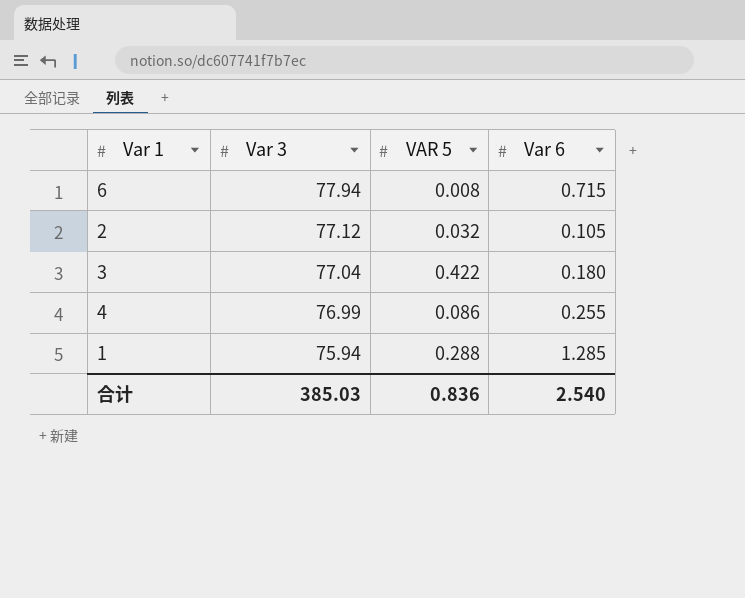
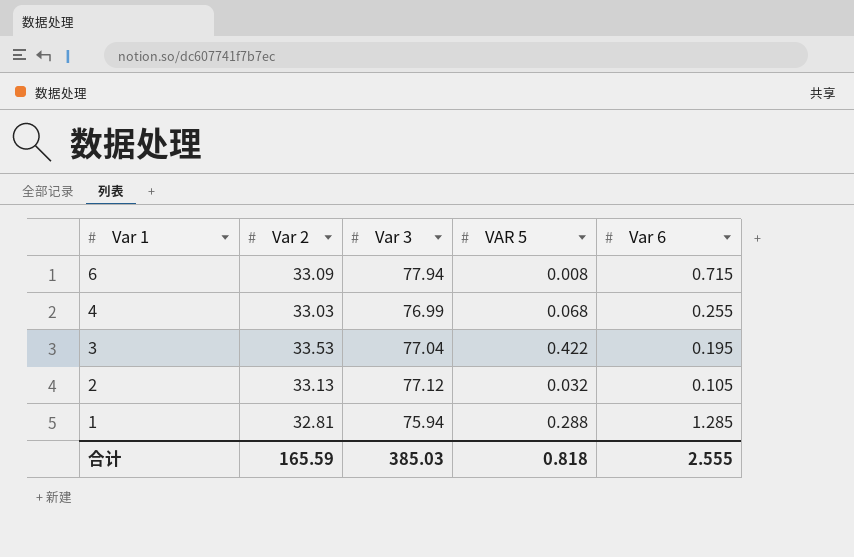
row order: Var 3 descending -> Var 1 descending
column Var 2 | position: none -> 2
4 | VAR 5: 0.086 -> 0.068
3 | Var 6: 0.180 -> 0.195
合计 | VAR 5: 0.836 -> 0.818
合计 | Var 6: 2.540 -> 2.555

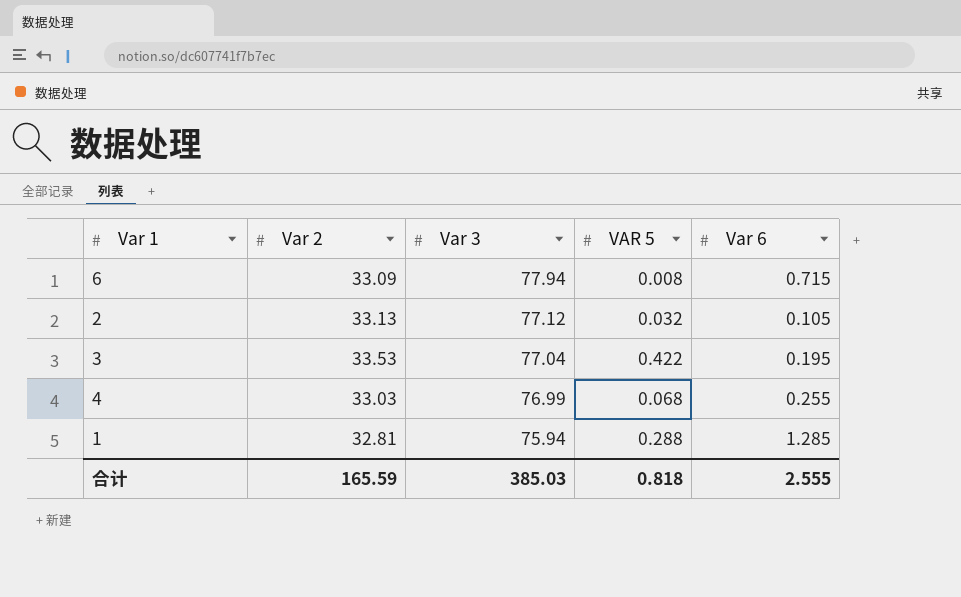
row order: Var 1 descending -> Var 3 descending

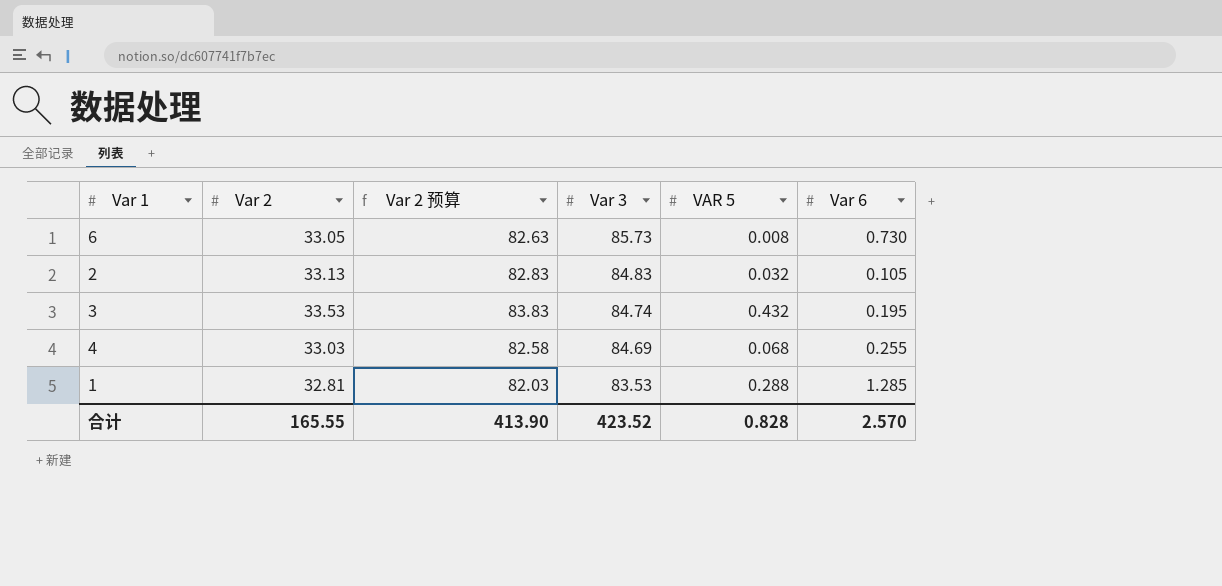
column Var 2 预算 | formula: none -> [Var 2] * 2.5
6 | Var 2: 33.09 -> 33.05
6 | Var 3: 77.94 -> 85.73
6 | Var 6: 0.715 -> 0.730
2 | Var 3: 77.12 -> 84.83
3 | Var 3: 77.04 -> 84.74
3 | VAR 5: 0.422 -> 0.432
4 | Var 3: 76.99 -> 84.69
1 | Var 3: 75.94 -> 83.53
合计 | Var 2: 165.59 -> 165.55
合计 | Var 3: 385.03 -> 423.52
合计 | VAR 5: 0.818 -> 0.828
合计 | Var 6: 2.555 -> 2.570

